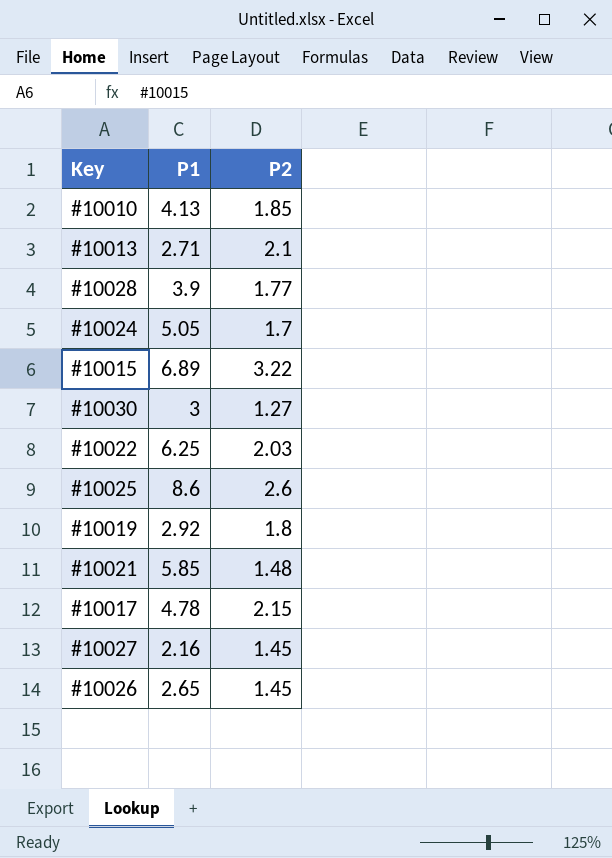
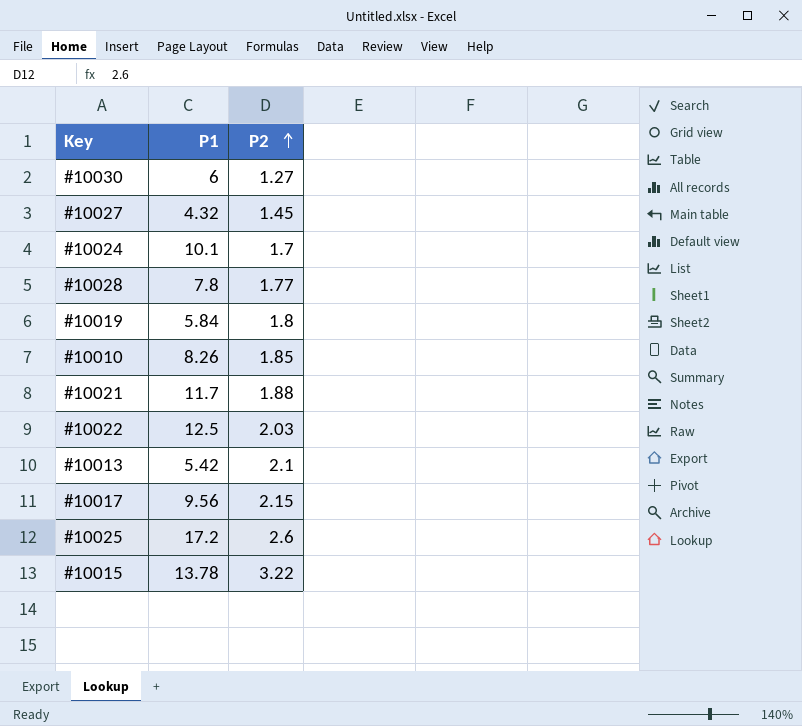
row order: none -> P2 ascending
row #10026: 2.65 | 1.45 -> none
#10030 | P1: 3 -> 6
#10027 | P1: 2.16 -> 4.32
#10024 | P1: 5.05 -> 10.1
#10028 | P1: 3.9 -> 7.8
#10019 | P1: 2.92 -> 5.84
#10010 | P1: 4.13 -> 8.26
#10021 | P1: 5.85 -> 11.7
#10021 | P2: 1.48 -> 1.88
#10022 | P1: 6.25 -> 12.5
#10013 | P1: 2.71 -> 5.42
#10017 | P1: 4.78 -> 9.56
#10025 | P1: 8.6 -> 17.2
#10015 | P1: 6.89 -> 13.78

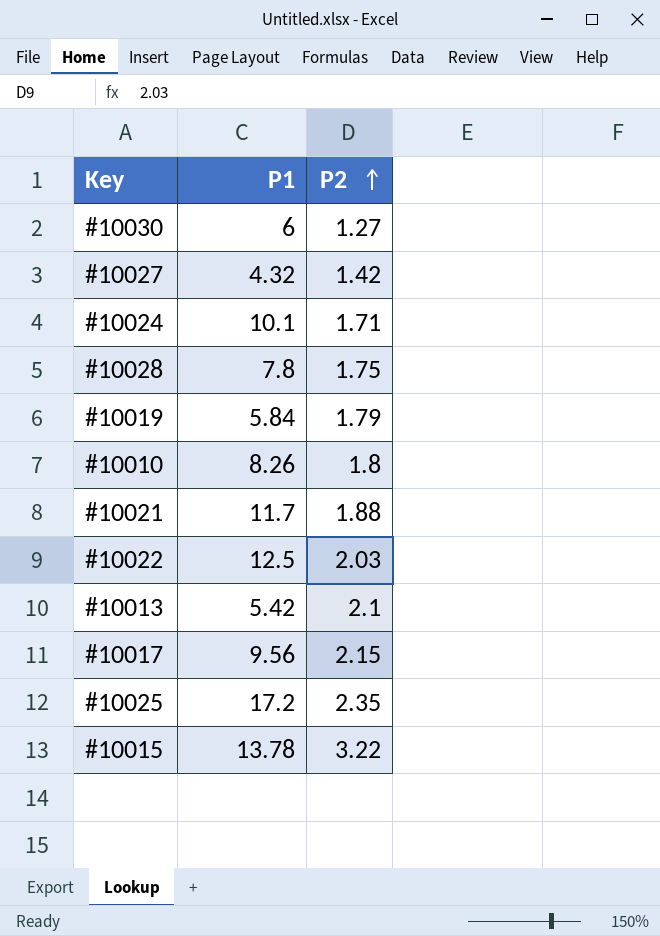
#10027 | P2: 1.45 -> 1.42
#10024 | P2: 1.7 -> 1.71
#10028 | P2: 1.77 -> 1.75
#10019 | P2: 1.8 -> 1.79
#10010 | P2: 1.85 -> 1.8
#10025 | P2: 2.6 -> 2.35

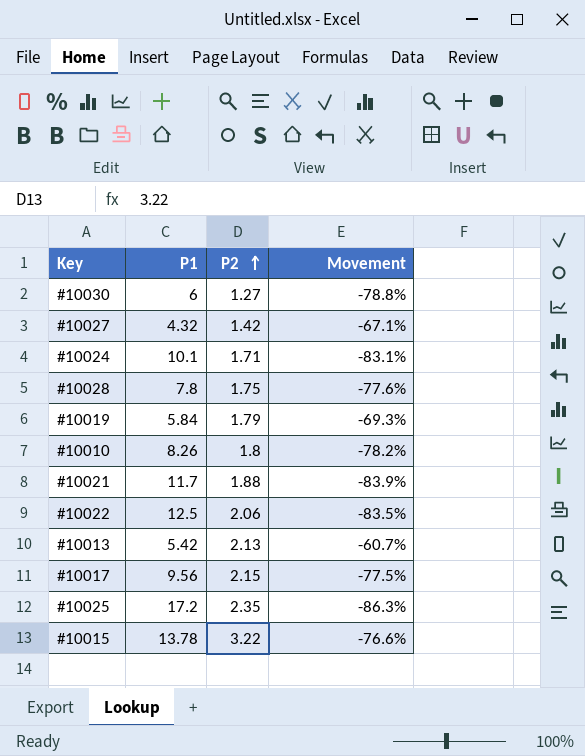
column Movement | formula: none -> ([P2] - [P1]) / [P1]
#10022 | P2: 2.03 -> 2.06
#10013 | P2: 2.1 -> 2.13

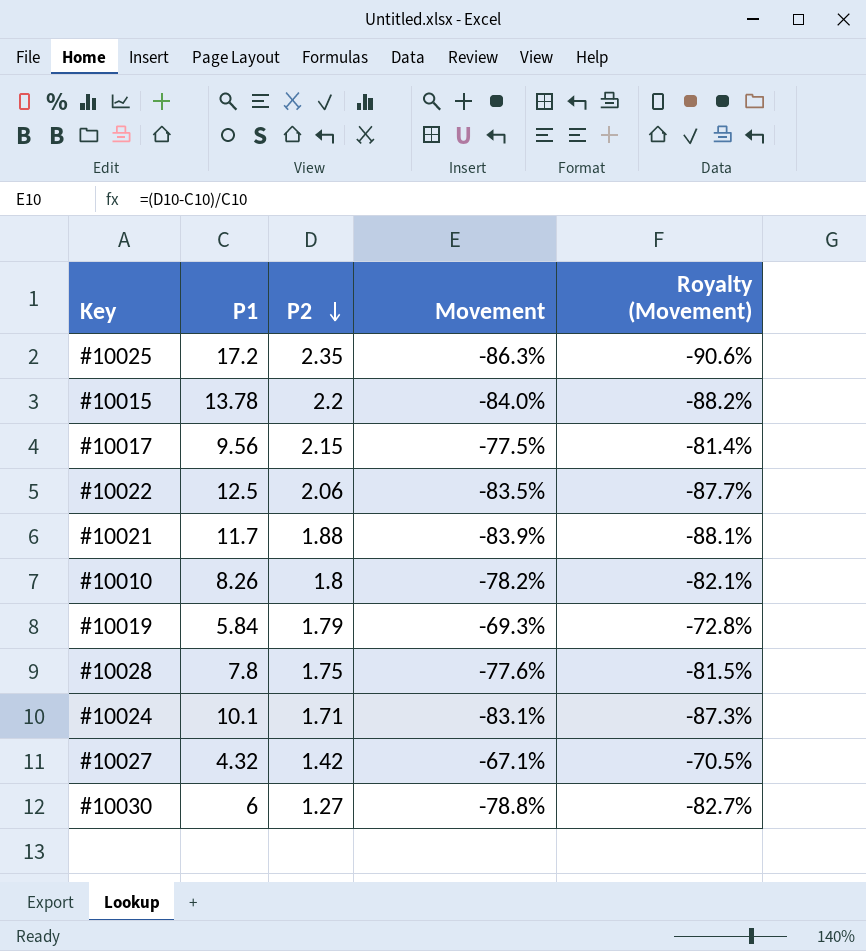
row order: P2 ascending -> P2 descending
column Royalty (Movement) | formula: none -> [Movement] * 1.05
row #10013: 5.42 | 2.13 | -60.7% -> none
#10015 | P2: 3.22 -> 2.2
#10015 | Movement: -76.6% -> -84.0%

